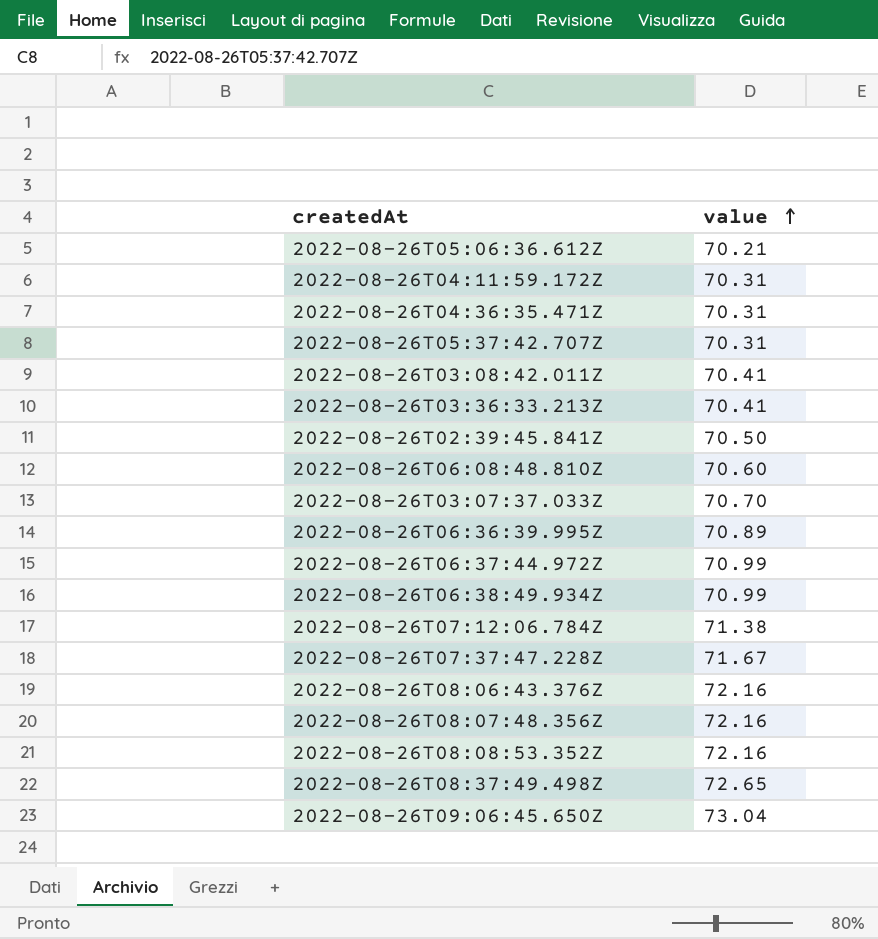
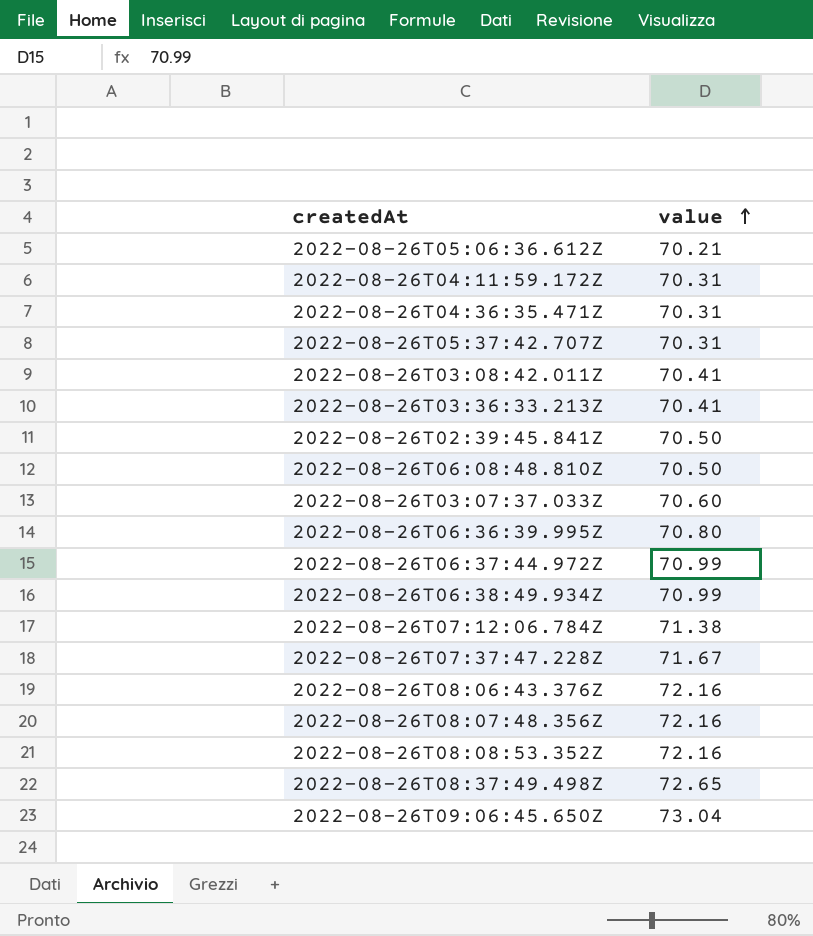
2022-08-26T06:08:48.810Z | value: 70.60 -> 70.50
2022-08-26T03:07:37.033Z | value: 70.70 -> 70.60
2022-08-26T06:36:39.995Z | value: 70.89 -> 70.80

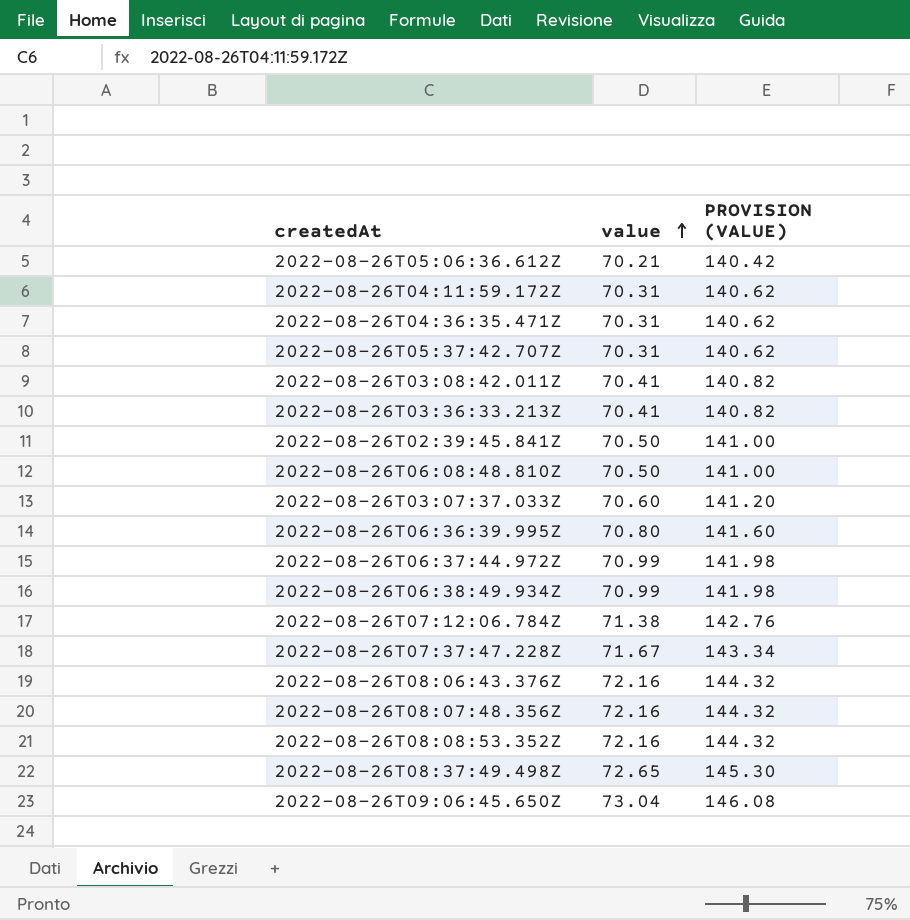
column PROVISION (VALUE) | formula: none -> [value] * 2

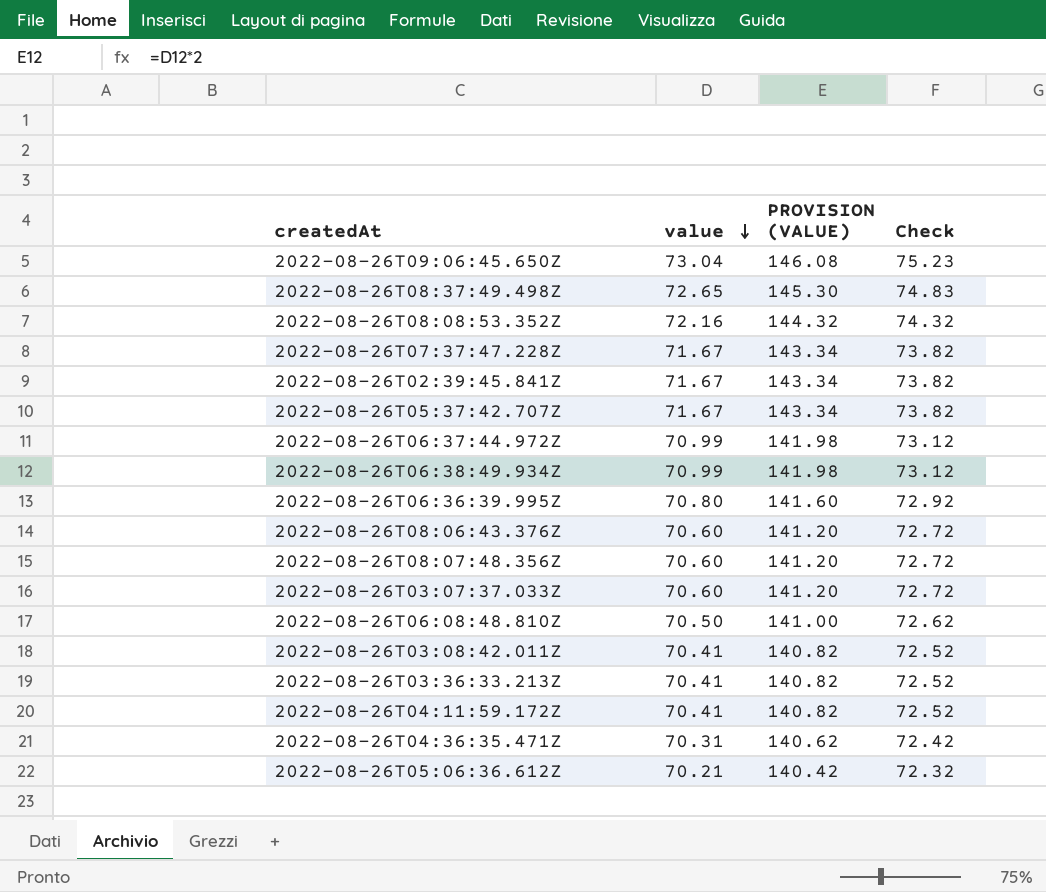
row order: value ascending -> value descending
column Check | formula: none -> [value] * 1.03
row 2022-08-26T07:12:06.784Z: 71.38 | 142.76 -> none
2022-08-26T02:39:45.841Z | value: 70.50 -> 71.67
2022-08-26T02:39:45.841Z | PROVISION (VALUE): 141.00 -> 143.34
2022-08-26T05:37:42.707Z | value: 70.31 -> 71.67
2022-08-26T05:37:42.707Z | PROVISION (VALUE): 140.62 -> 143.34
2022-08-26T08:06:43.376Z | value: 72.16 -> 70.60
2022-08-26T08:06:43.376Z | PROVISION (VALUE): 144.32 -> 141.20
2022-08-26T08:07:48.356Z | value: 72.16 -> 70.60
2022-08-26T08:07:48.356Z | PROVISION (VALUE): 144.32 -> 141.20
2022-08-26T04:11:59.172Z | value: 70.31 -> 70.41
2022-08-26T04:11:59.172Z | PROVISION (VALUE): 140.62 -> 140.82

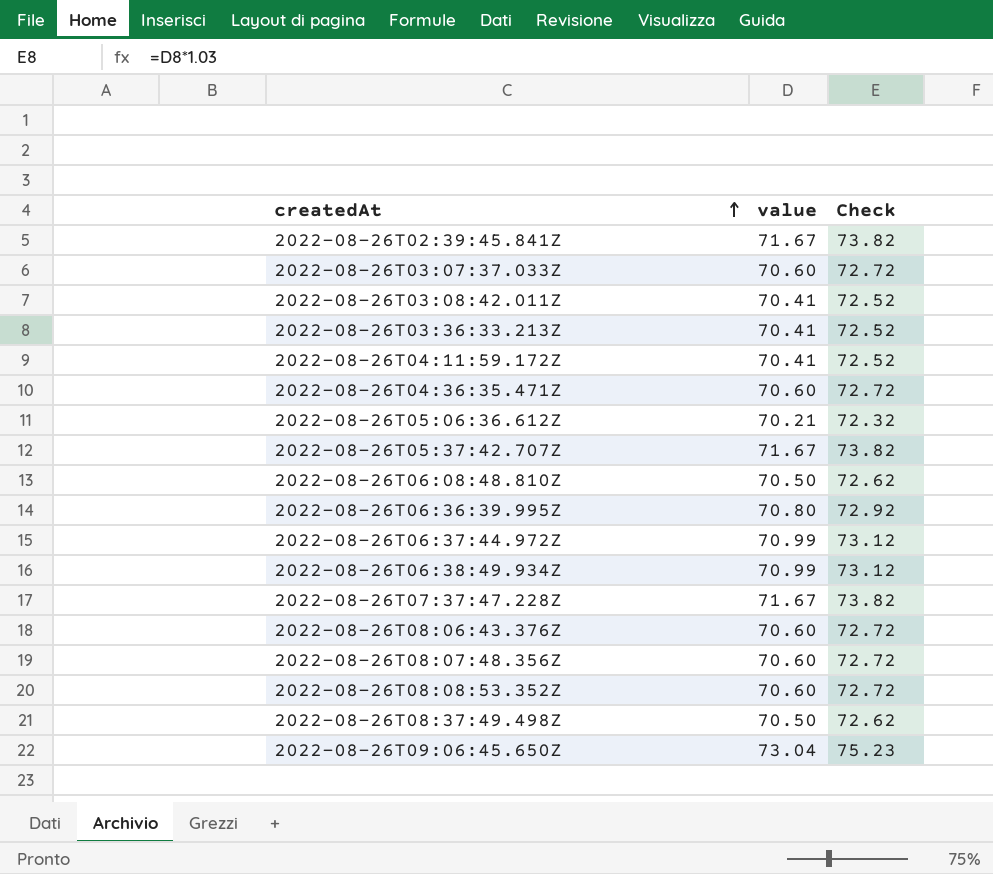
row order: value descending -> createdAt ascending
column PROVISION (VALUE) | formula: [value] * 2 -> none
2022-08-26T04:36:35.471Z | value: 70.31 -> 70.60
2022-08-26T04:36:35.471Z | Check: 72.42 -> 72.72
2022-08-26T08:08:53.352Z | value: 72.16 -> 70.60
2022-08-26T08:08:53.352Z | Check: 74.32 -> 72.72
2022-08-26T08:37:49.498Z | value: 72.65 -> 70.50
2022-08-26T08:37:49.498Z | Check: 74.83 -> 72.62

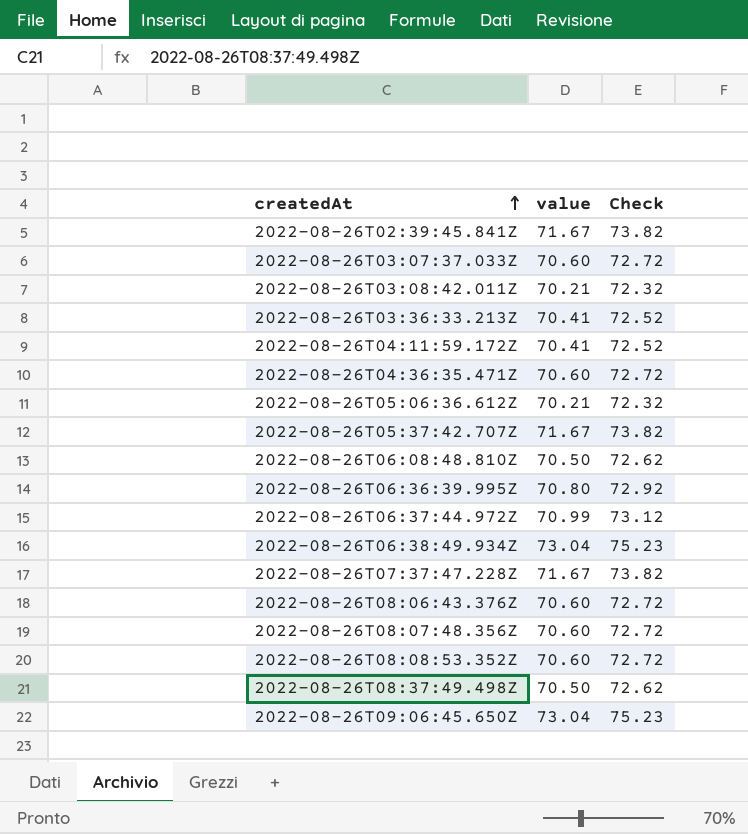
2022-08-26T03:08:42.011Z | value: 70.41 -> 70.21
2022-08-26T03:08:42.011Z | Check: 72.52 -> 72.32
2022-08-26T06:38:49.934Z | value: 70.99 -> 73.04
2022-08-26T06:38:49.934Z | Check: 73.12 -> 75.23

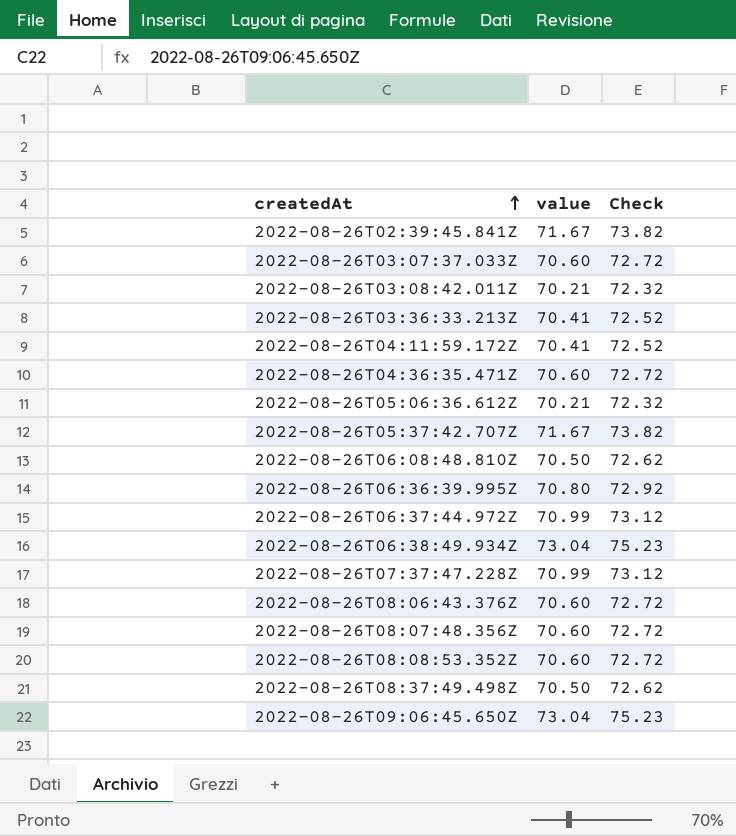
2022-08-26T07:37:47.228Z | value: 71.67 -> 70.99
2022-08-26T07:37:47.228Z | Check: 73.82 -> 73.12

